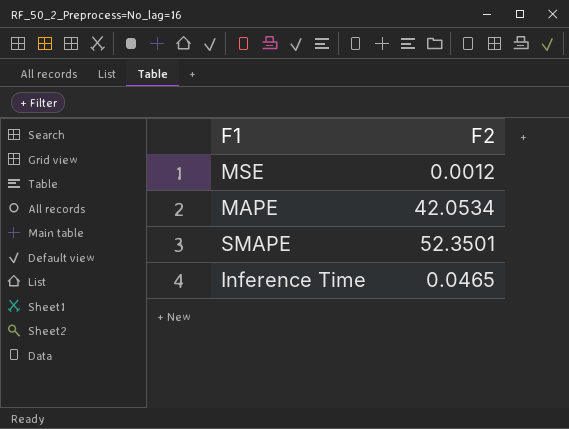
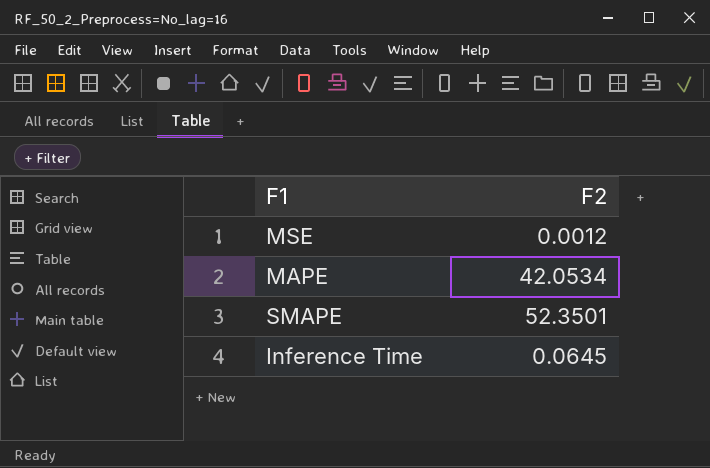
Inference Time | F2: 0.0465 -> 0.0645

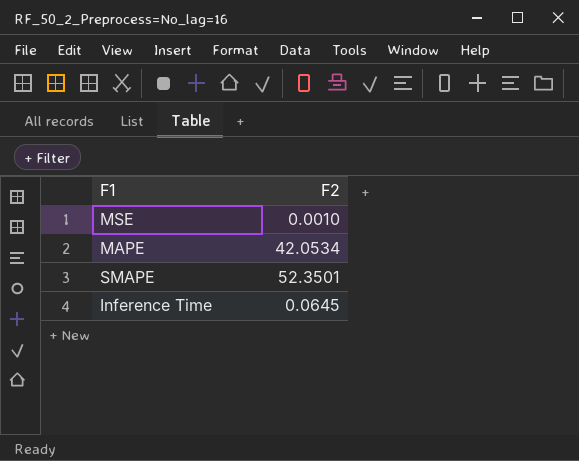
MSE | F2: 0.0012 -> 0.0010

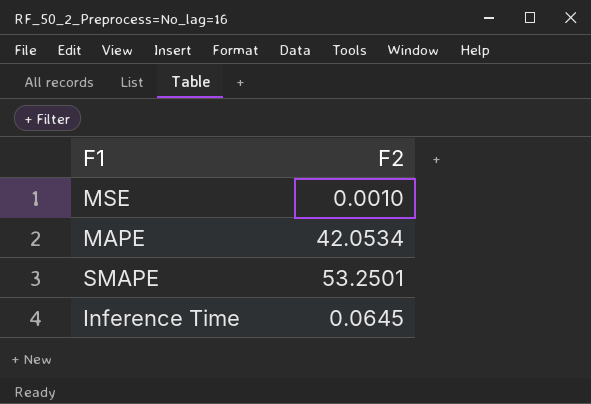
SMAPE | F2: 52.3501 -> 53.2501

